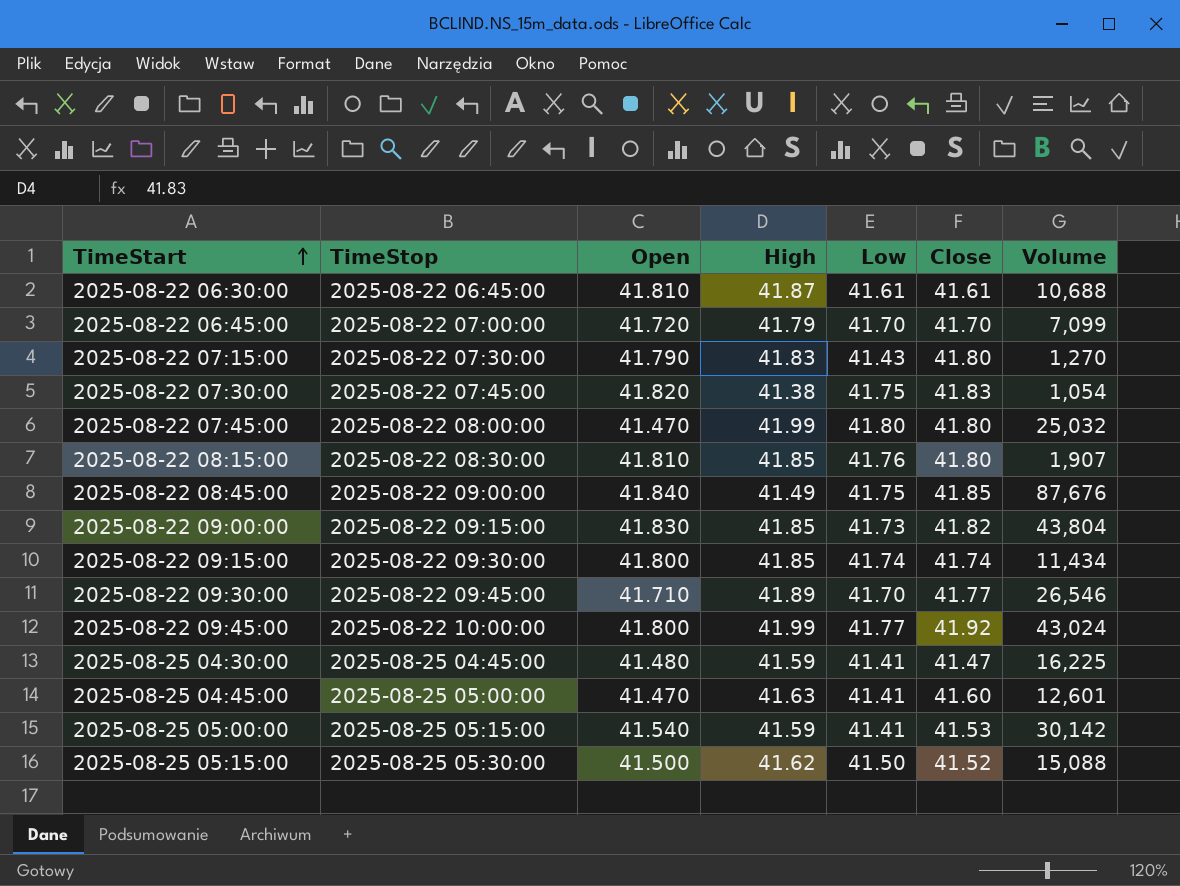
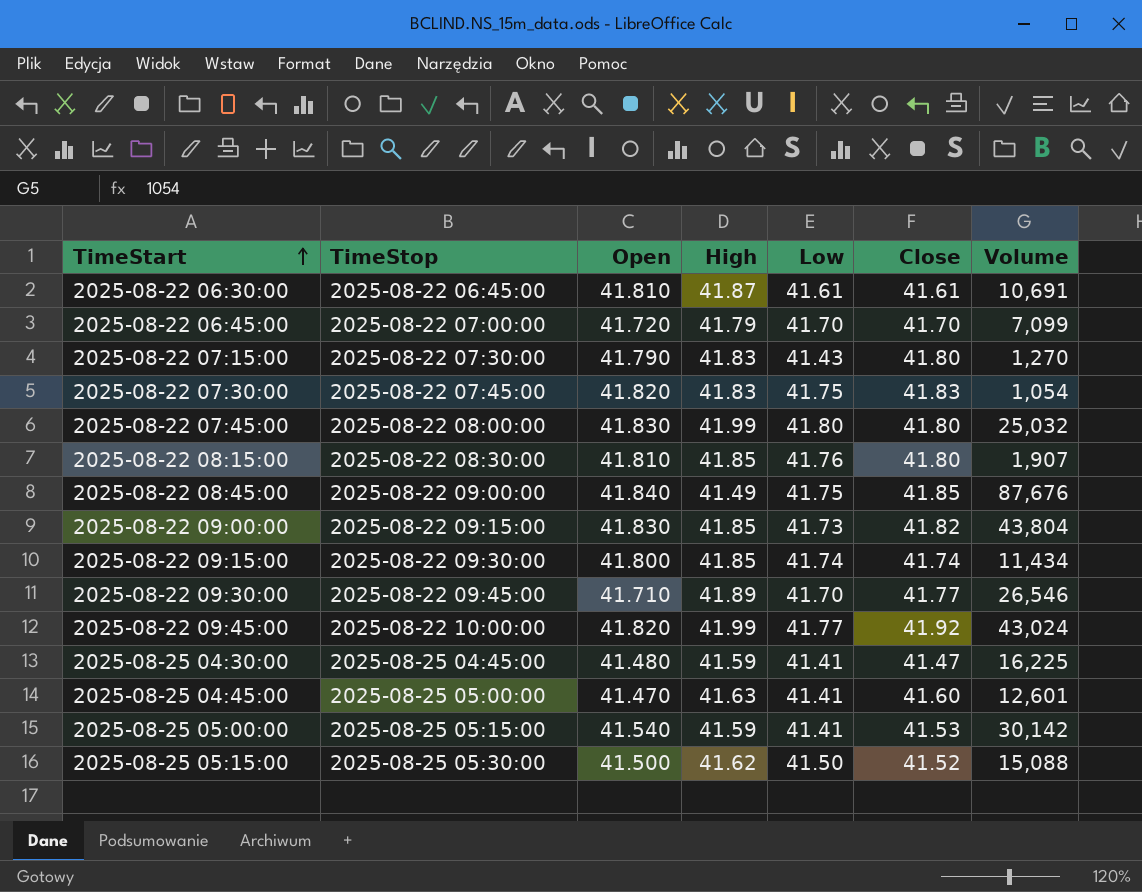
2025-08-22 06:30:00 | Volume: 10,688 -> 10,691
2025-08-22 07:30:00 | High: 41.38 -> 41.83
2025-08-22 07:45:00 | Open: 41.470 -> 41.830
2025-08-22 09:45:00 | Open: 41.800 -> 41.820

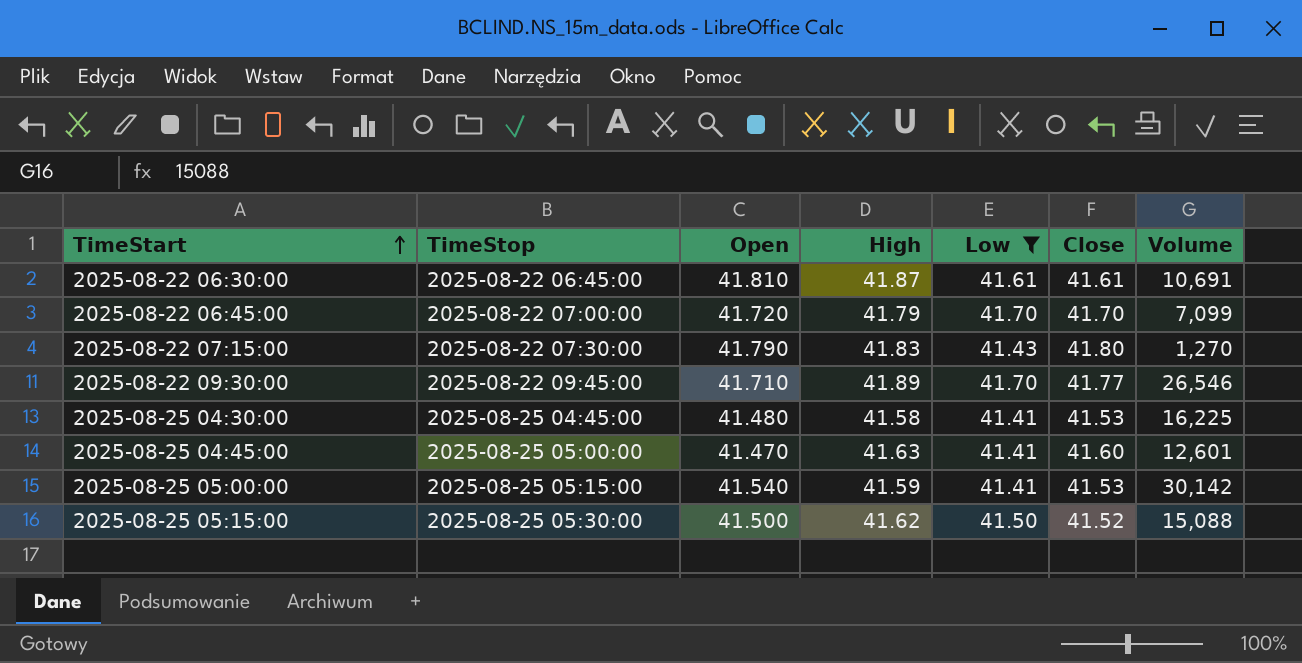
filter: none -> Low <= 41.70
2025-08-25 04:30:00 | High: 41.59 -> 41.58
2025-08-25 04:30:00 | Close: 41.47 -> 41.53

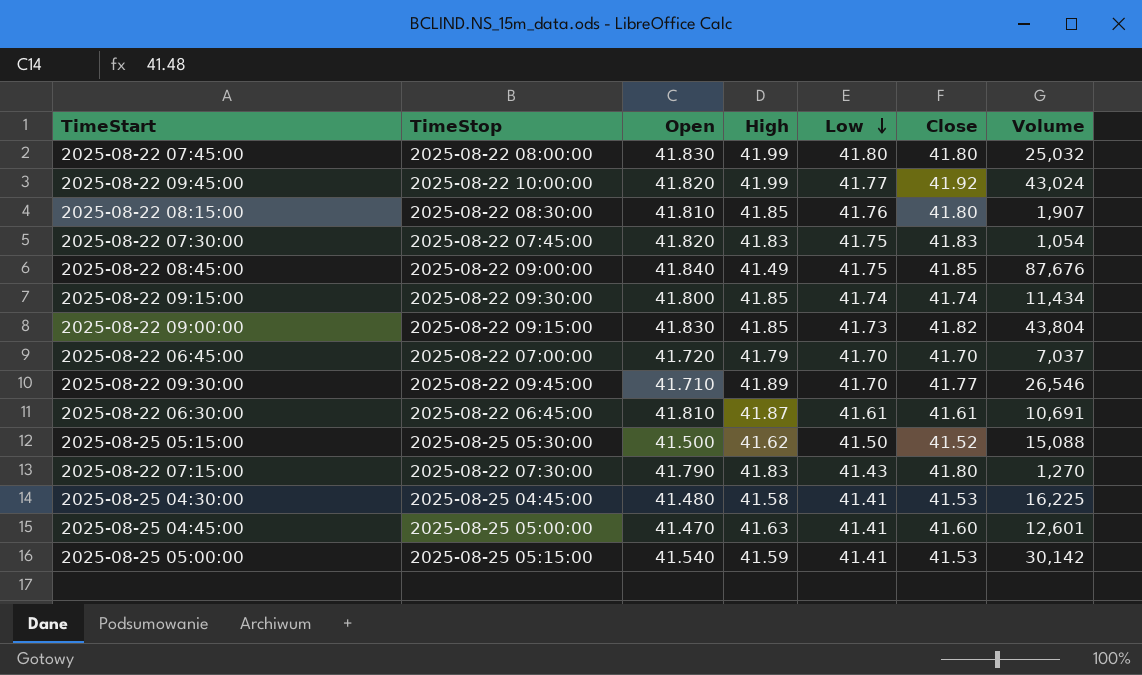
filter: Low <= 41.70 -> none
row order: TimeStart ascending -> Low descending
2025-08-22 06:45:00 | Volume: 7,099 -> 7,037

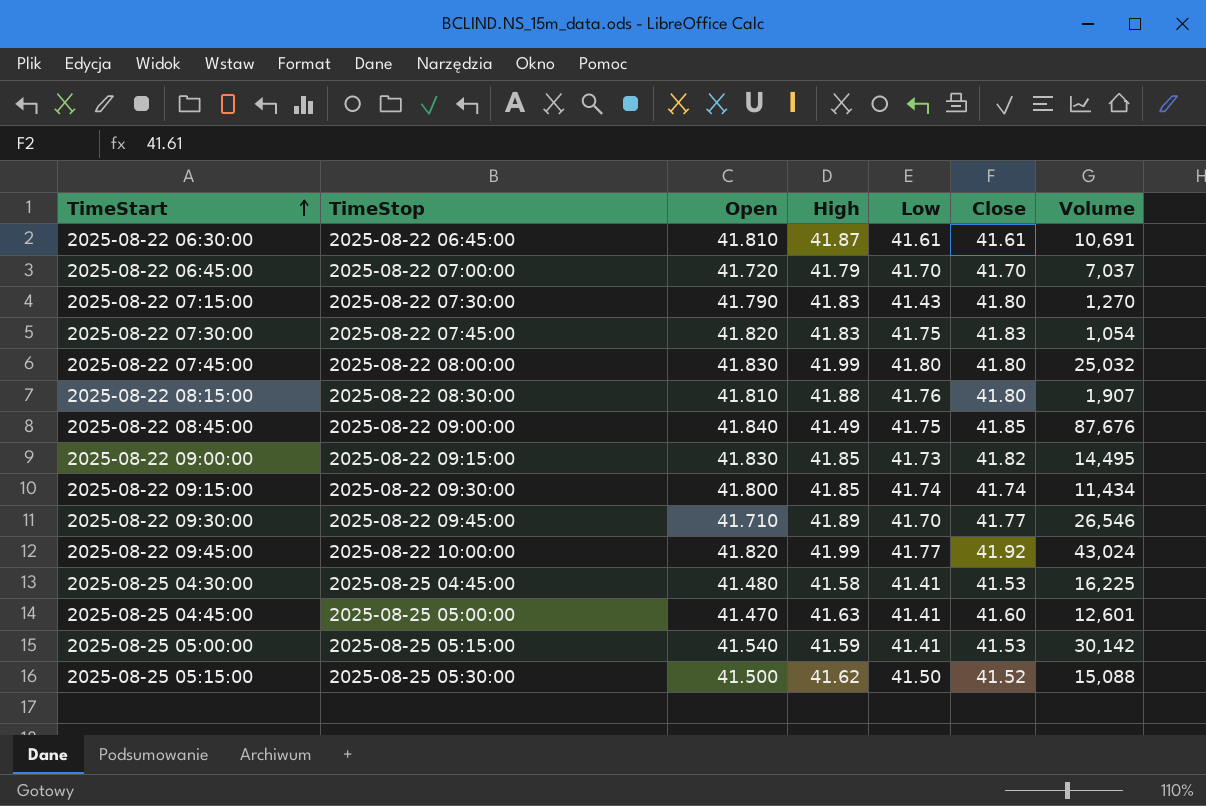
row order: Low descending -> TimeStart ascending
2025-08-22 08:15:00 | High: 41.85 -> 41.88
2025-08-22 09:00:00 | Volume: 43,804 -> 14,495

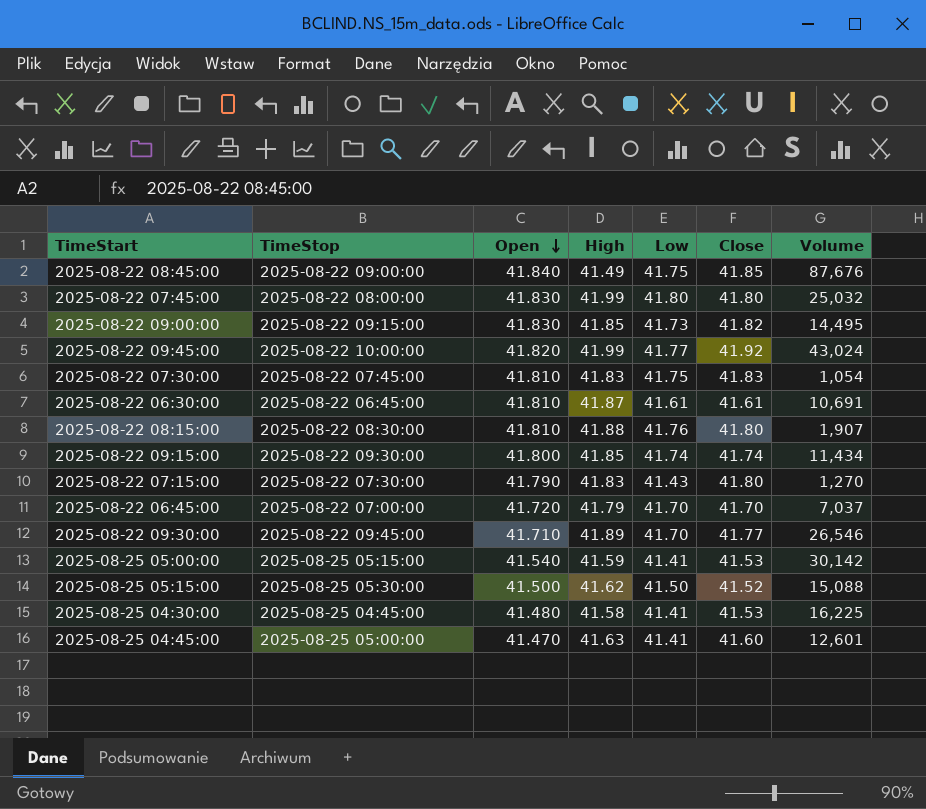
row order: TimeStart ascending -> Open descending
2025-08-22 07:30:00 | Open: 41.820 -> 41.810

